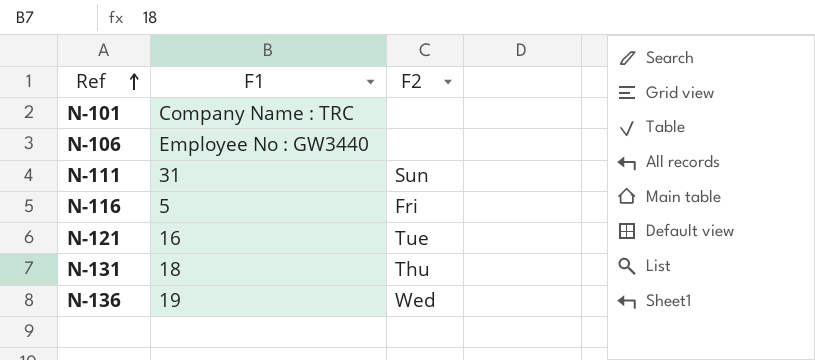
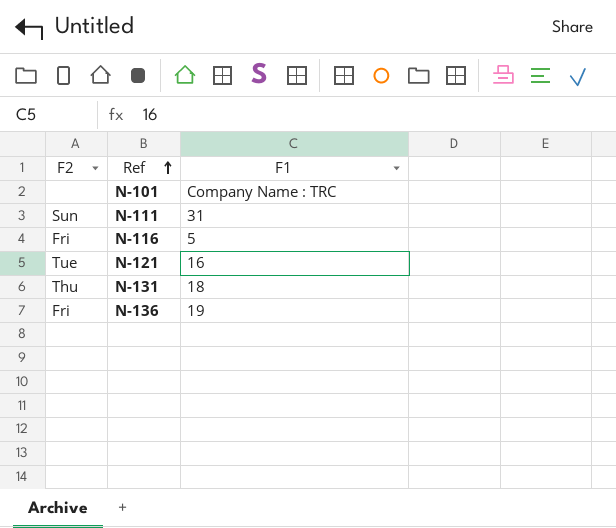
column F2 | position: 3 -> 1
row N-106: Employee No : GW3440 | none -> none
N-136 | F2: Wed -> Fri

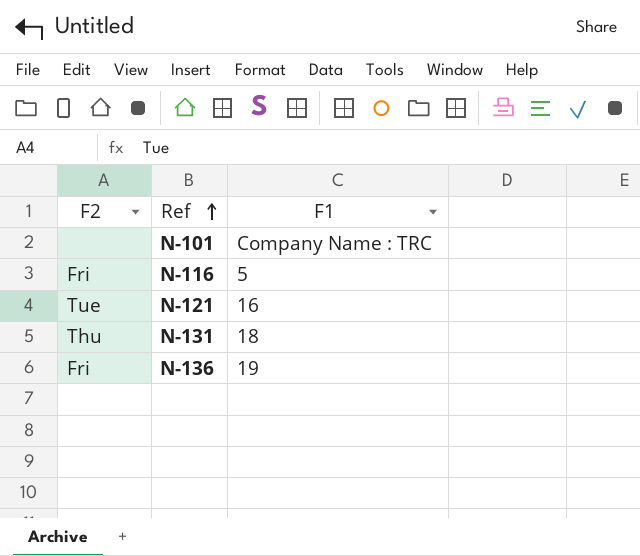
row N-111: Sun | 31 -> none

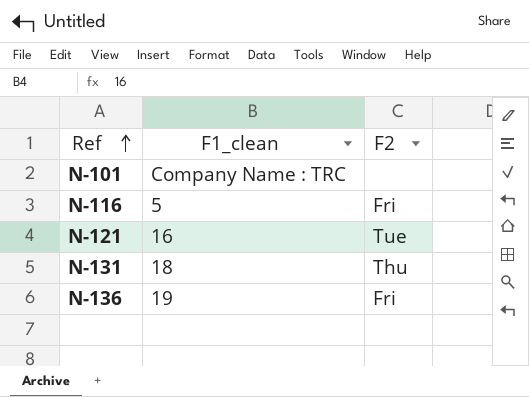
column name: F1 -> F1_clean
column F2 | position: 1 -> 3

